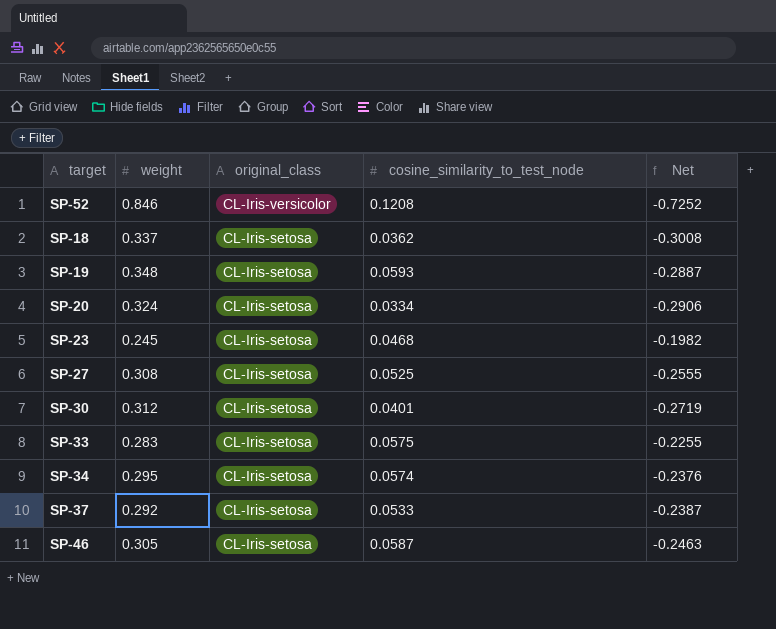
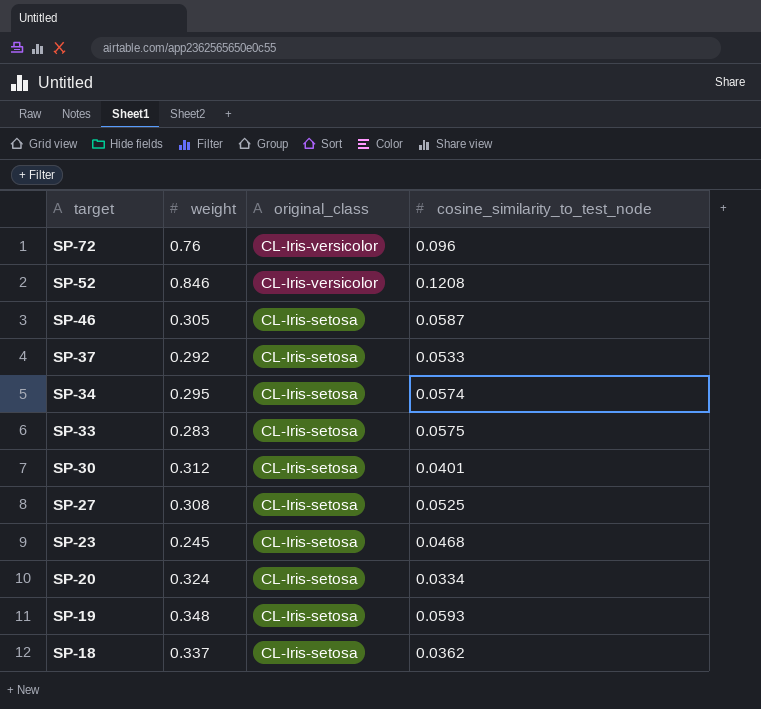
row order: original_class descending -> target descending
column Net | formula: [cosine_similarity_to_test_node] - [weight] -> none
row SP-72: none -> 0.76 | CL-Iris-versicolor | 0.096

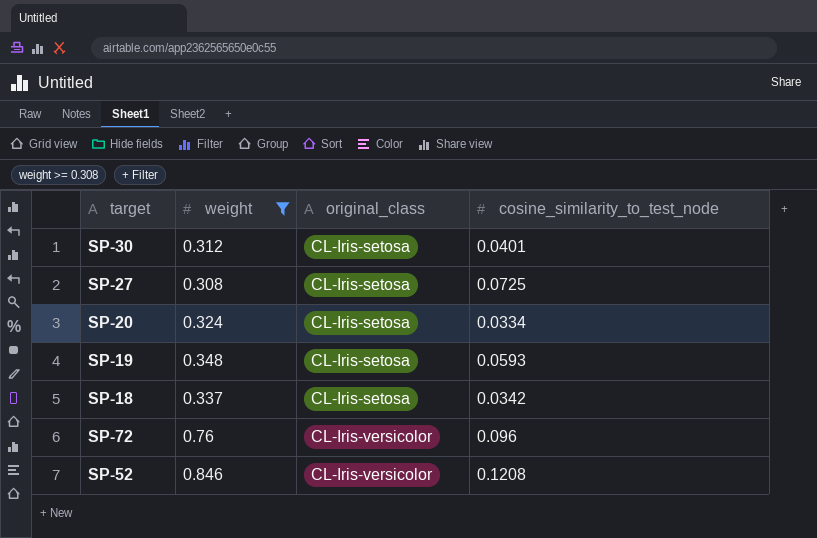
filter: none -> weight >= 0.308
row order: target descending -> original_class ascending
SP-27 | cosine_similarity_to_test_node: 0.0525 -> 0.0725
SP-18 | cosine_similarity_to_test_node: 0.0362 -> 0.0342

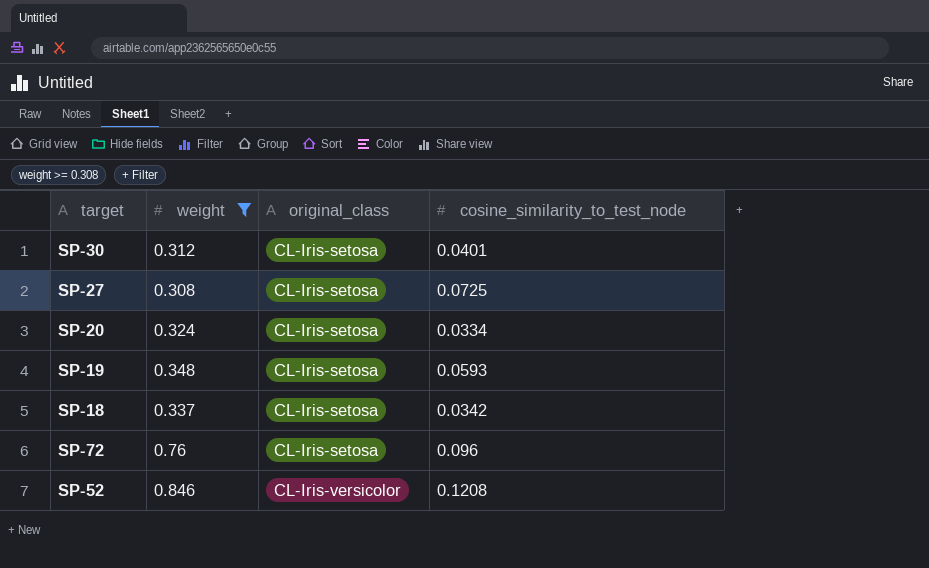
SP-72 | original_class: CL-Iris-versicolor -> CL-Iris-setosa

